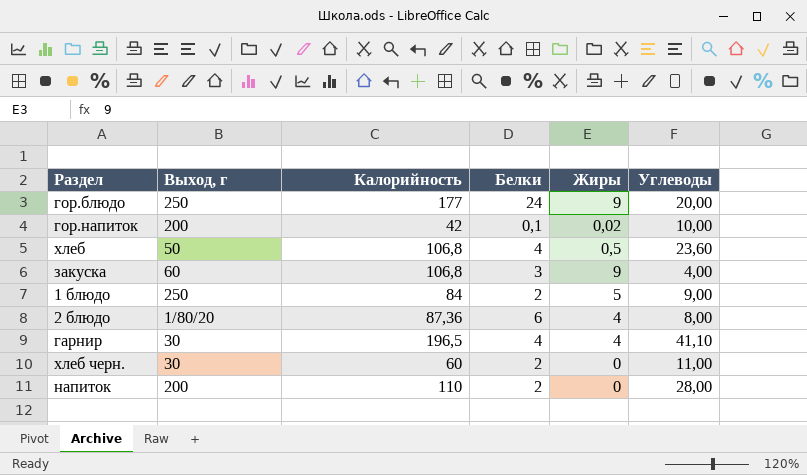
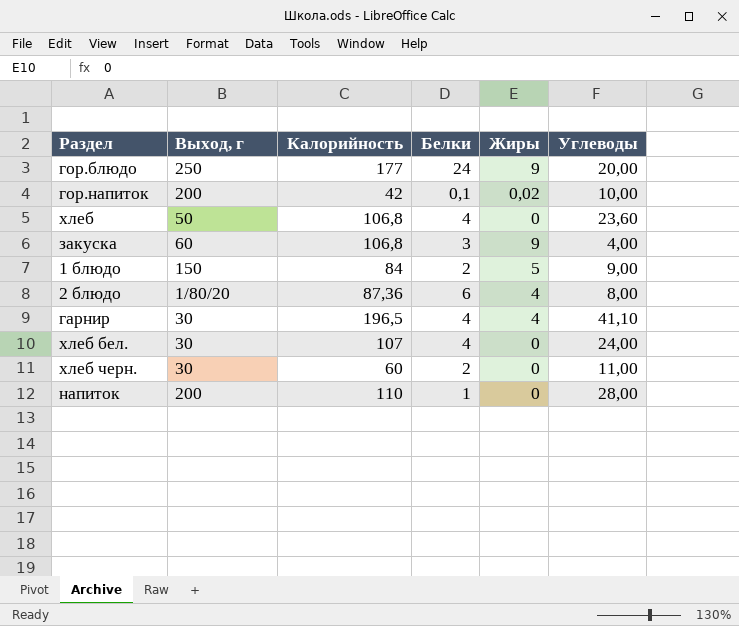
хлеб | Жиры: 0,5 -> 0
1 блюдо | Выход, г: 250 -> 150
row хлеб бел.: none -> 30 | 107 | 4 | 0 | 24,00
напиток | Белки: 2 -> 1

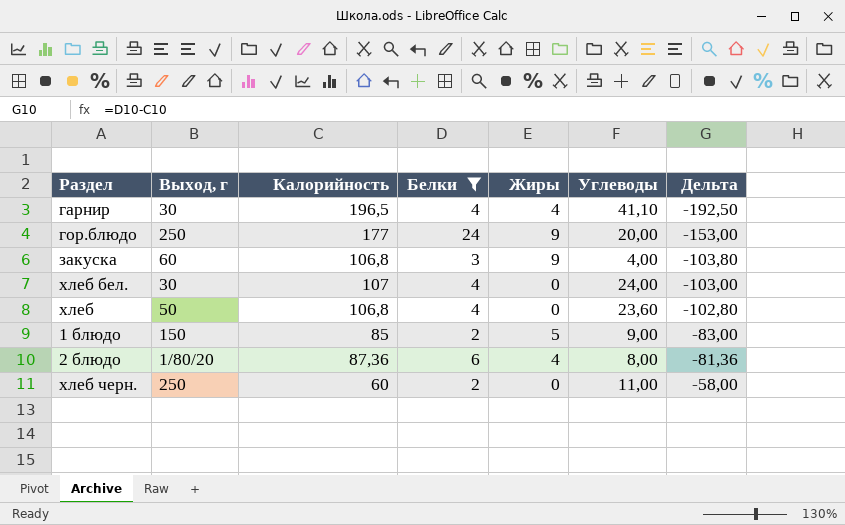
filter: none -> Белки >= 2
row order: none -> Дельта ascending
column Дельта | formula: none -> [Белки] - [Калорийность]
1 блюдо | Калорийность: 84 -> 85
хлеб черн. | Выход, г: 30 -> 250

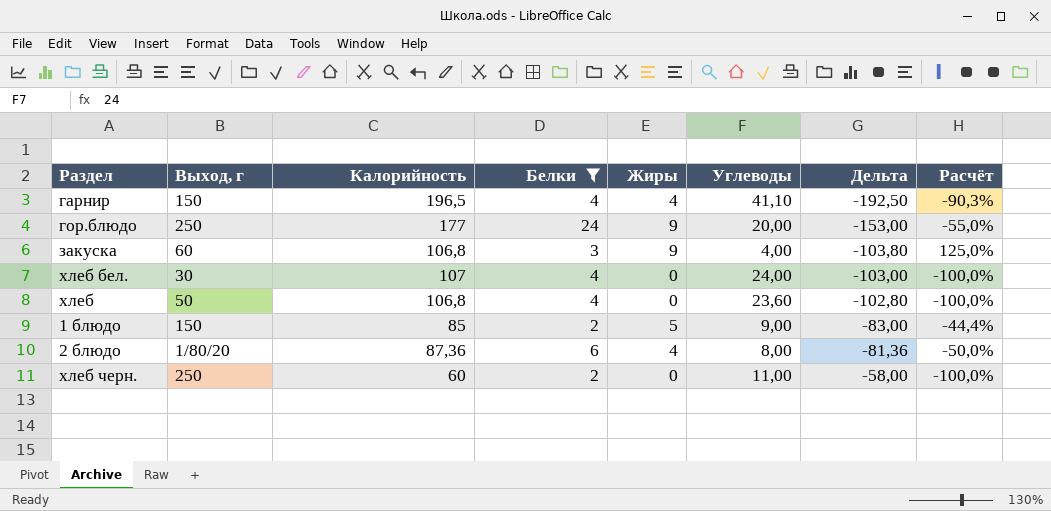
column Расчёт | formula: none -> ([Жиры] - [Углеводы]) / [Углеводы]
гарнир | Выход, г: 30 -> 150

